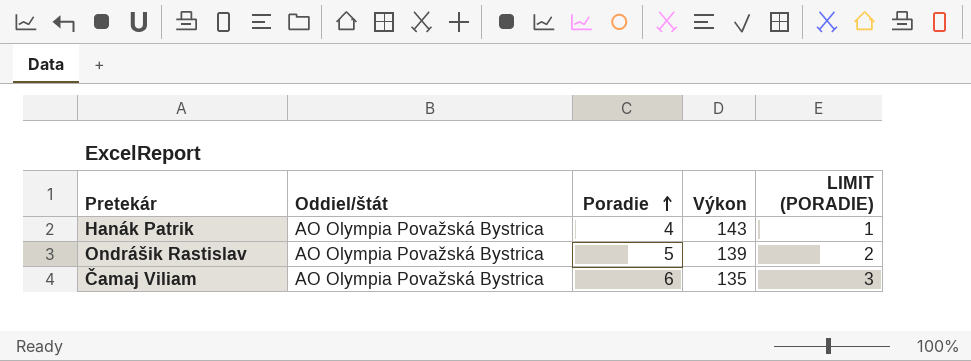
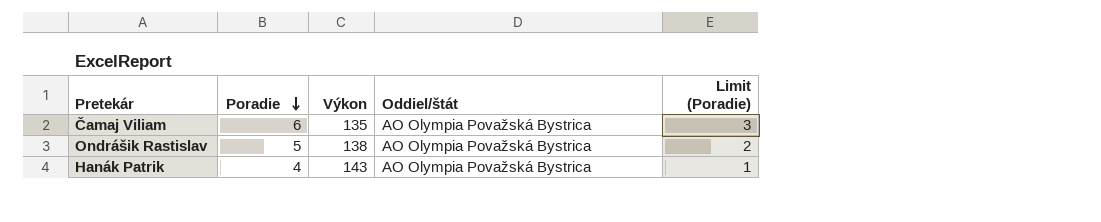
row order: Poradie ascending -> Poradie descending
column Oddiel/štát | position: 2 -> 4
column name: LIMIT (PORADIE) -> Limit (Poradie)
Ondrášik Rastislav | Výkon: 139 -> 138

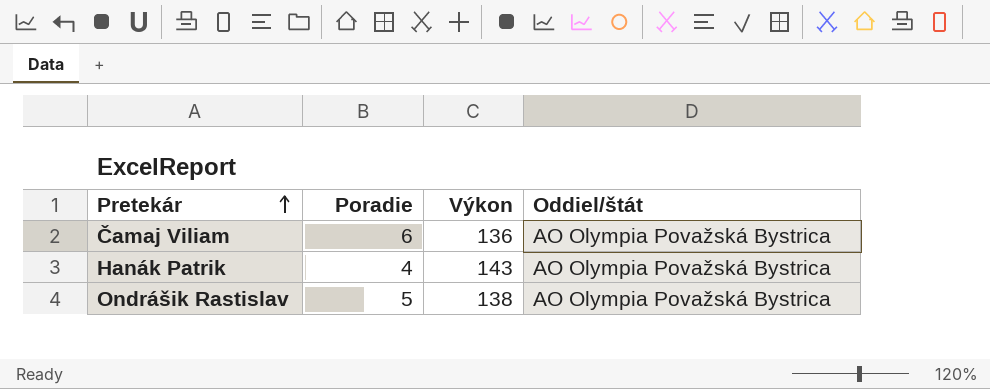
row order: Poradie descending -> Pretekár ascending
column Limit (Poradie) | formula: [Poradie] - 3 -> none
Čamaj Viliam | Výkon: 135 -> 136

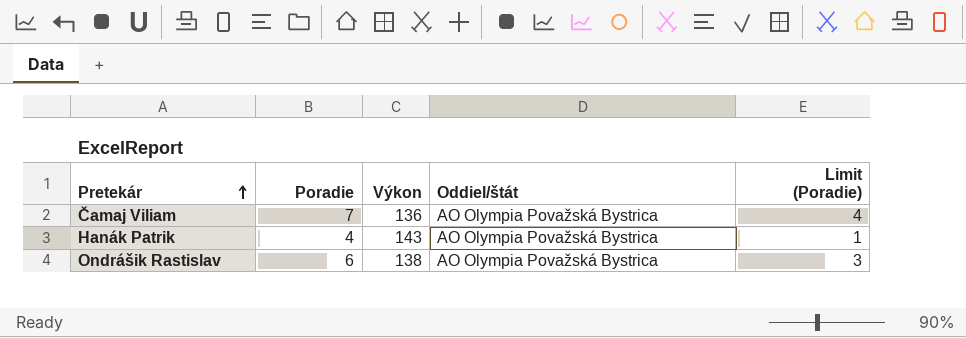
column Limit (Poradie) | formula: none -> [Poradie] - 3
Čamaj Viliam | Poradie: 6 -> 7
Ondrášik Rastislav | Poradie: 5 -> 6

